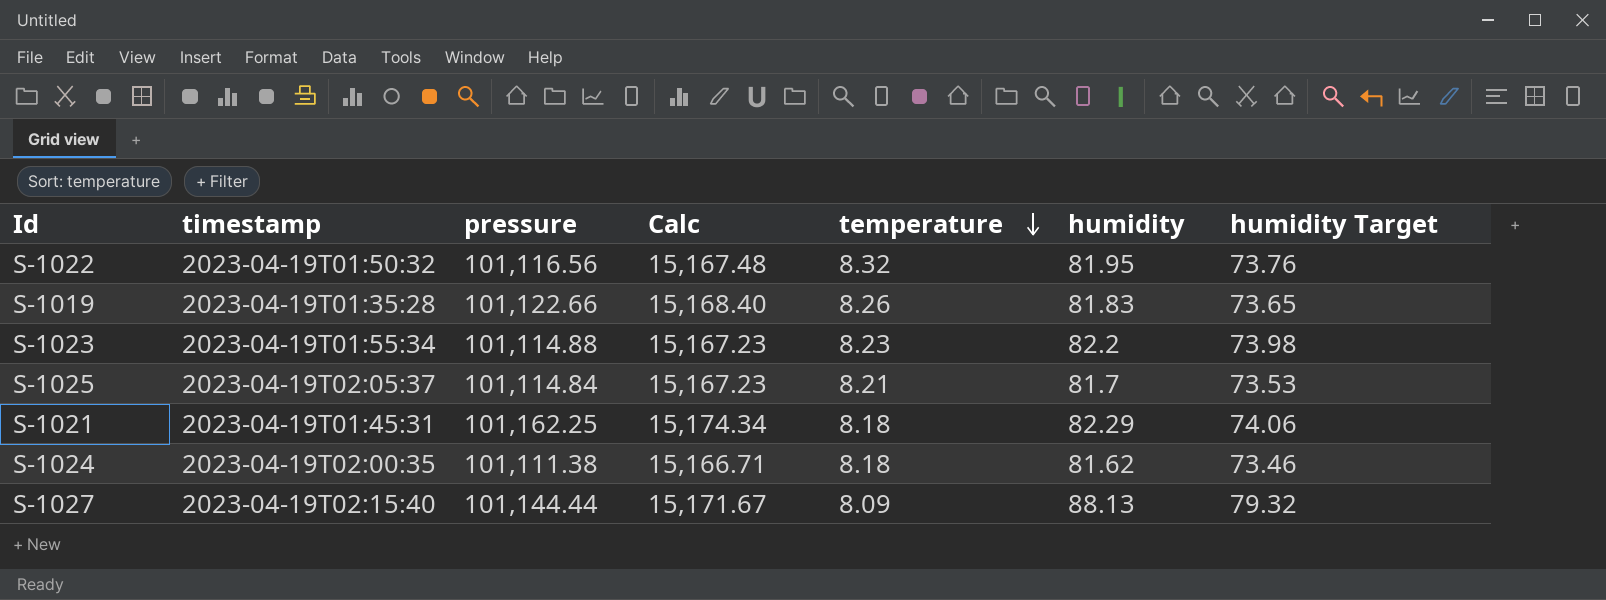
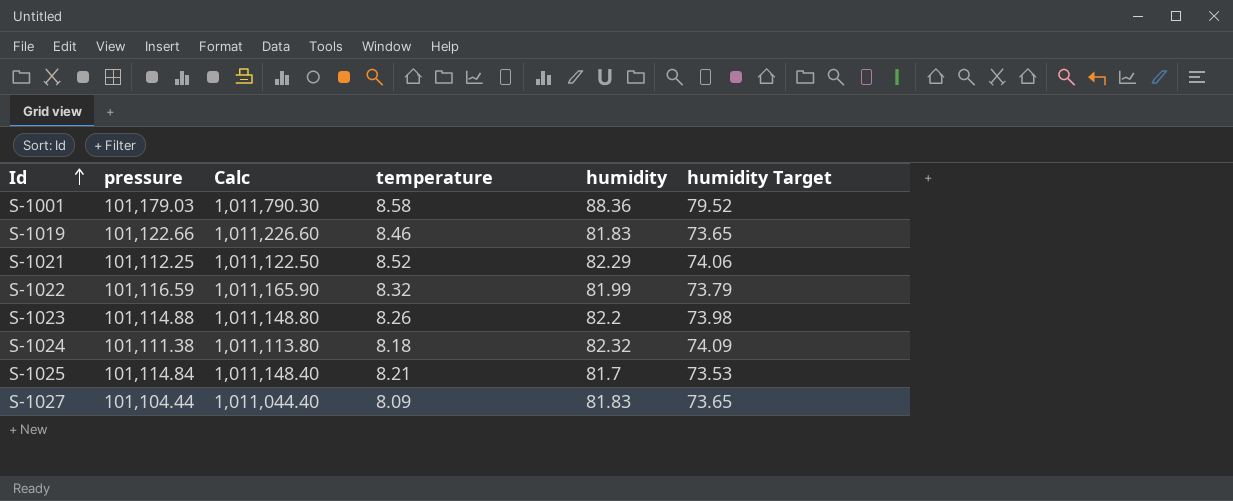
row order: temperature descending -> Id ascending
column timestamp | position: 2 -> none
column Calc | formula: [pressure] * 0.15 -> [pressure] * 10
row S-1001: none -> 101,179.03 | 1,011,790.30 | 8.58 | 88.36 | 79.52
S-1019 | temperature: 8.26 -> 8.46
S-1021 | pressure: 101,162.25 -> 101,112.25
S-1021 | temperature: 8.18 -> 8.52
S-1022 | pressure: 101,116.56 -> 101,116.59
S-1022 | humidity: 81.95 -> 81.99
S-1022 | humidity Target: 73.76 -> 73.79
S-1023 | temperature: 8.23 -> 8.26
S-1024 | humidity: 81.62 -> 82.32
S-1024 | humidity Target: 73.46 -> 74.09
S-1027 | pressure: 101,144.44 -> 101,104.44
S-1027 | humidity: 88.13 -> 81.83
S-1027 | humidity Target: 79.32 -> 73.65

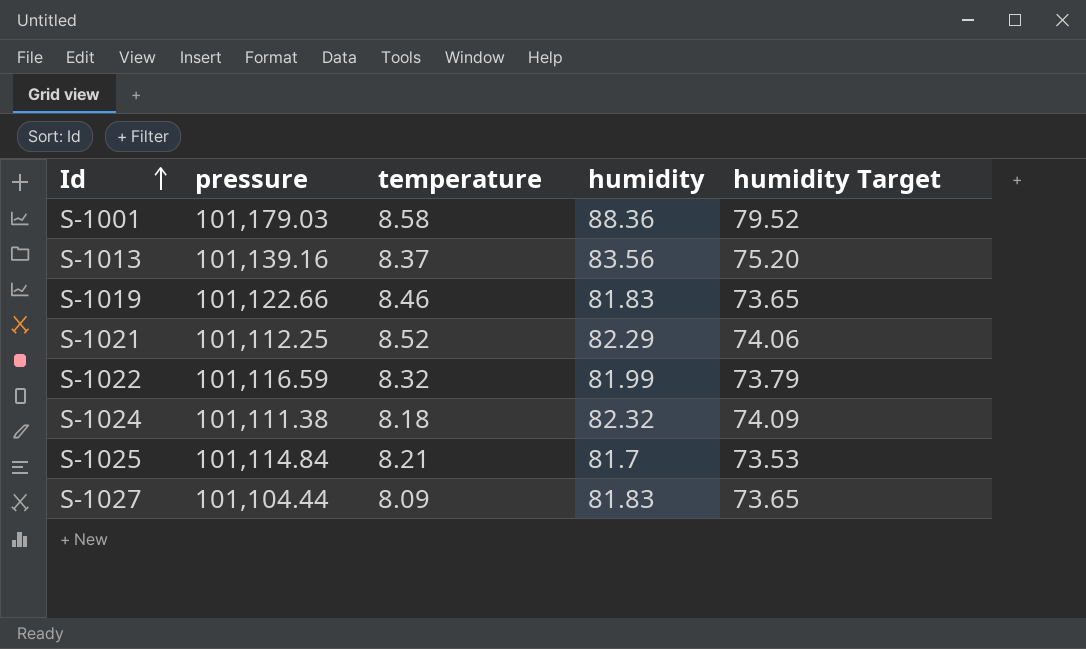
column Calc | formula: [pressure] * 10 -> none
row S-1023: 101,114.88 | 1,011,148.80 | 8.26 | 82.2 | 73.98 -> none
row S-1013: none -> 101,139.16 | 8.37 | 83.56 | 75.20

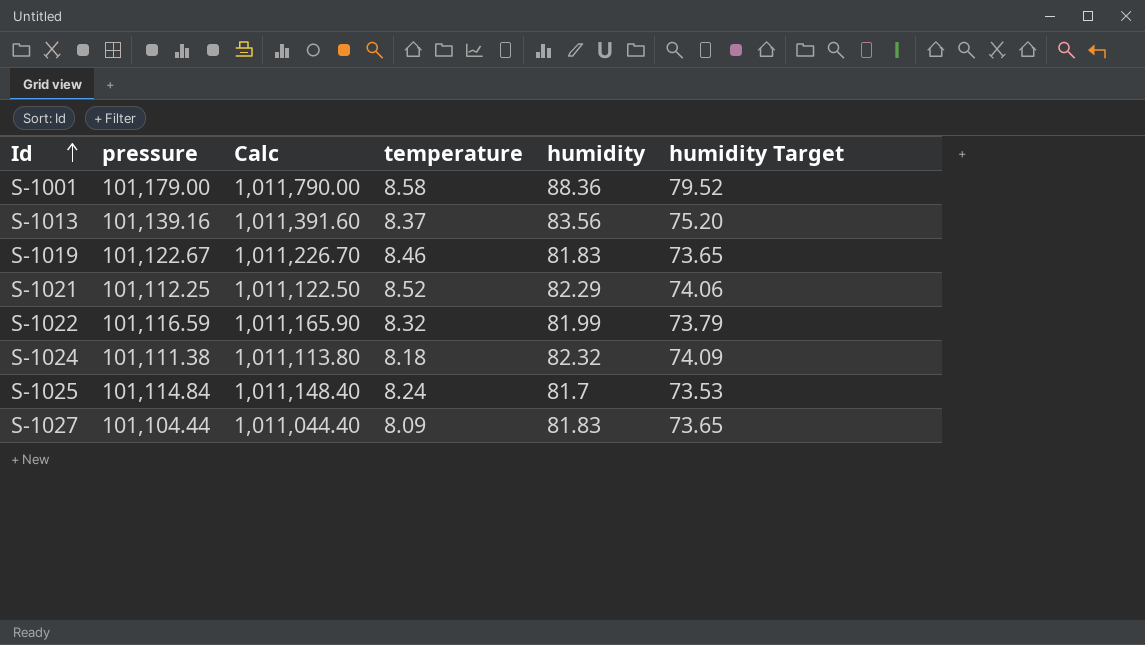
column Calc | formula: none -> [pressure] * 10
S-1001 | pressure: 101,179.03 -> 101,179.00
S-1019 | pressure: 101,122.66 -> 101,122.67
S-1025 | temperature: 8.21 -> 8.24

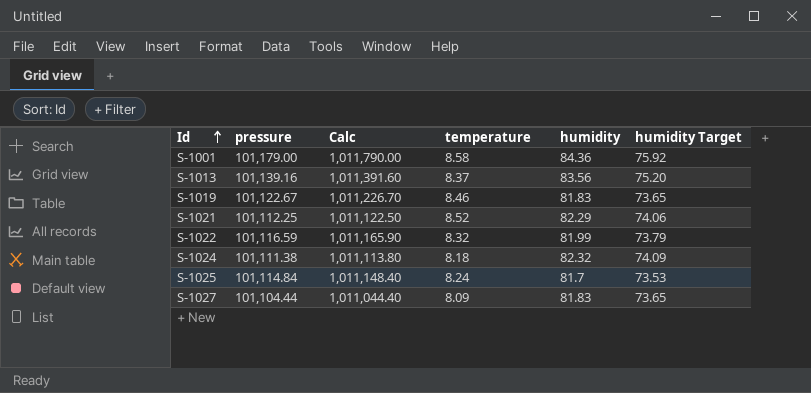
S-1001 | humidity: 88.36 -> 84.36
S-1001 | humidity Target: 79.52 -> 75.92

